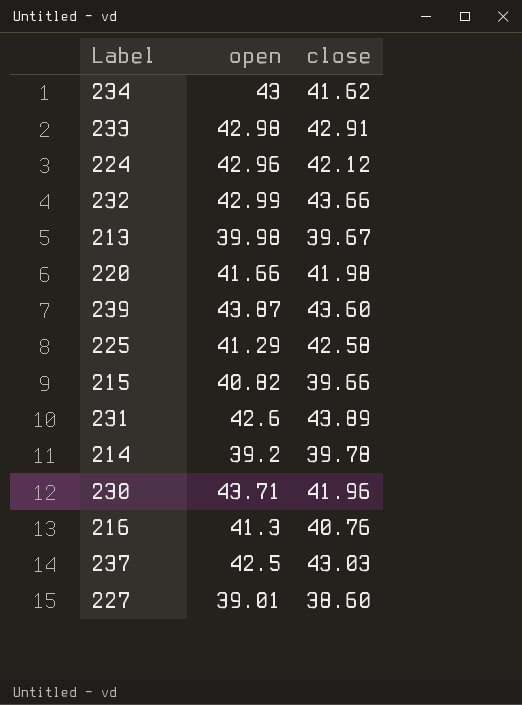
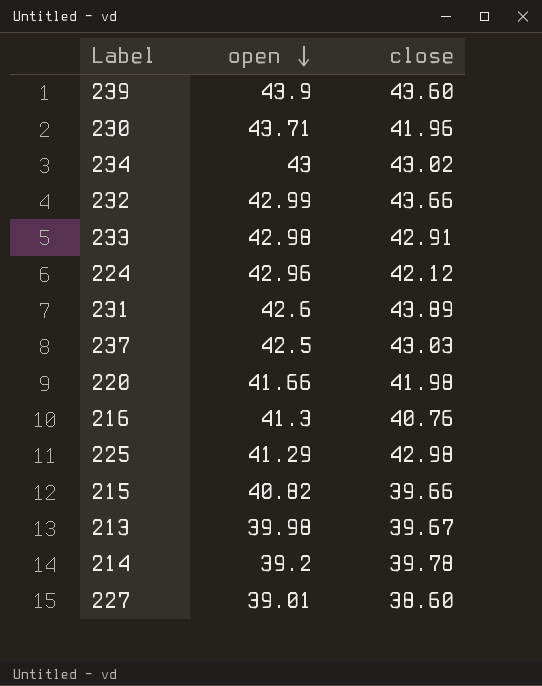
row order: none -> open descending
239 | open: 43.87 -> 43.9
234 | close: 41.62 -> 43.02
225 | close: 42.58 -> 42.98

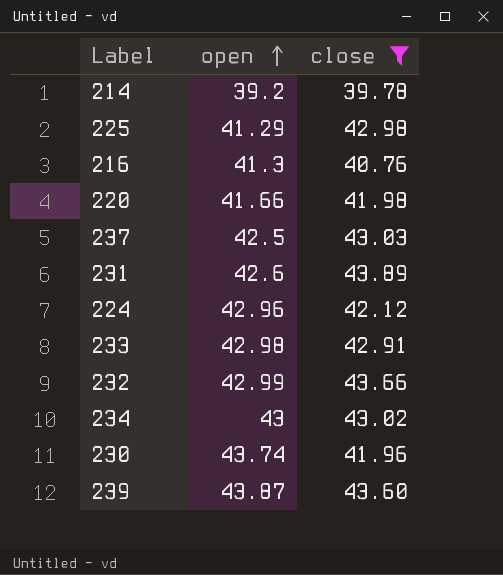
filter: none -> close >= 39.78
row order: open descending -> open ascending
230 | open: 43.71 -> 43.74
239 | open: 43.9 -> 43.87

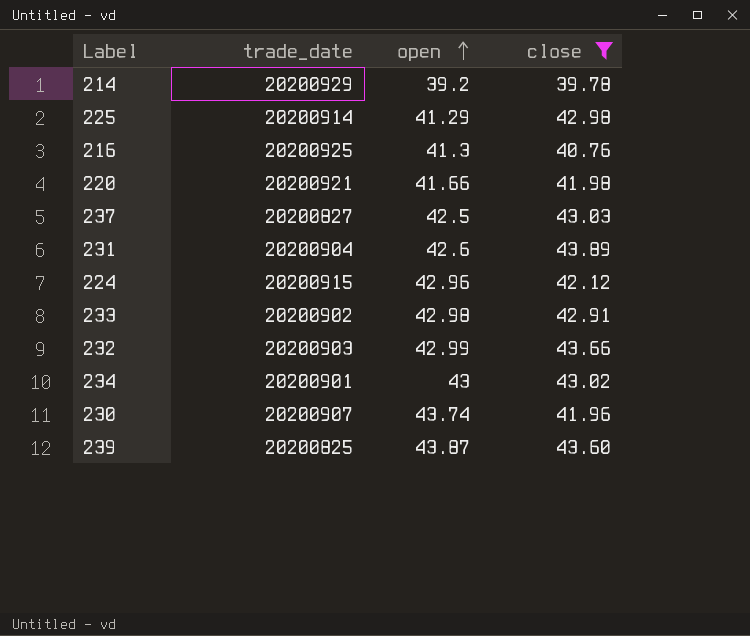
column trade_date | position: none -> 2

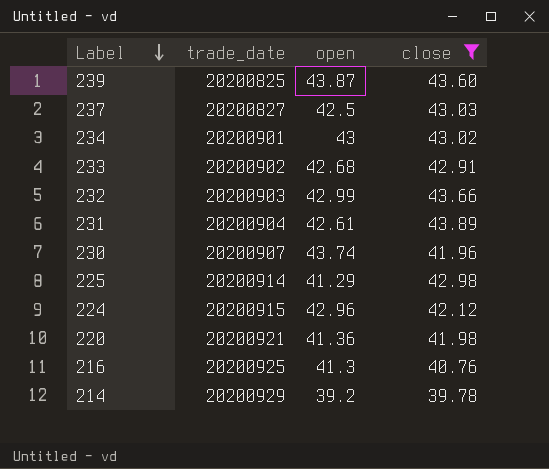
row order: open ascending -> Label descending
233 | open: 42.98 -> 42.68
231 | open: 42.6 -> 42.61
220 | open: 41.66 -> 41.36

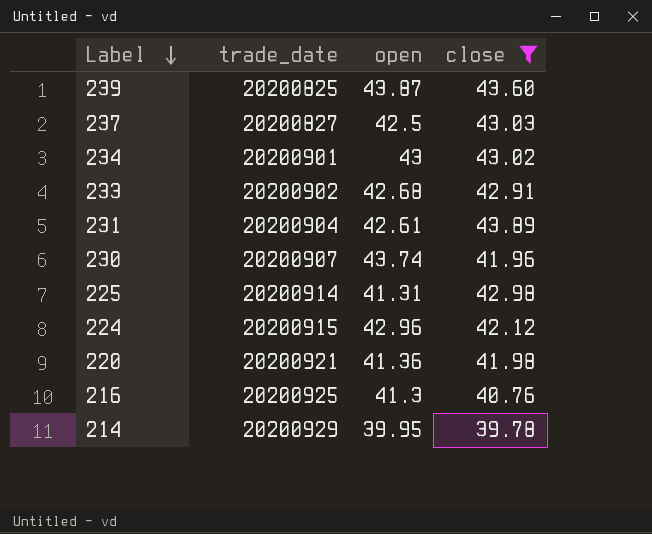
row 232: 20200903 | 42.99 | 43.66 -> none
225 | open: 41.29 -> 41.31
214 | open: 39.2 -> 39.95

